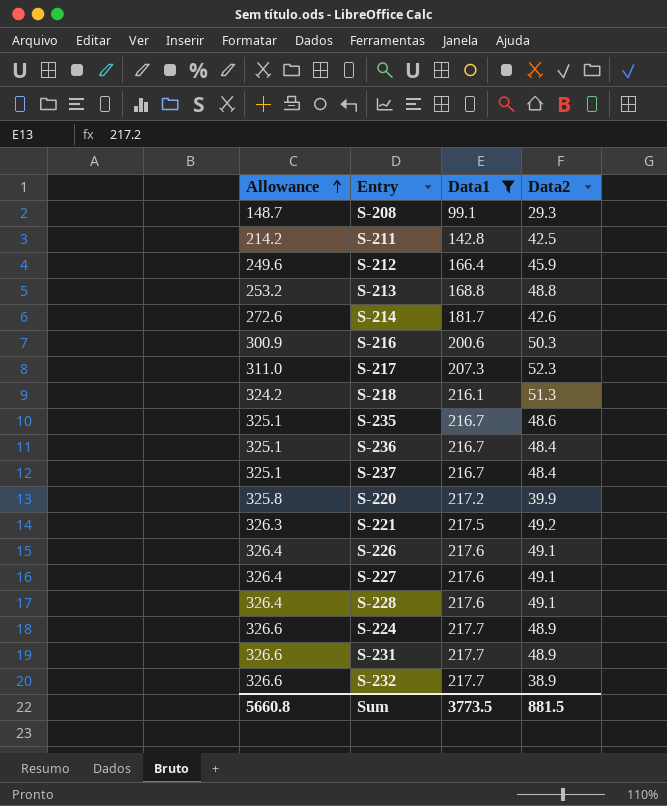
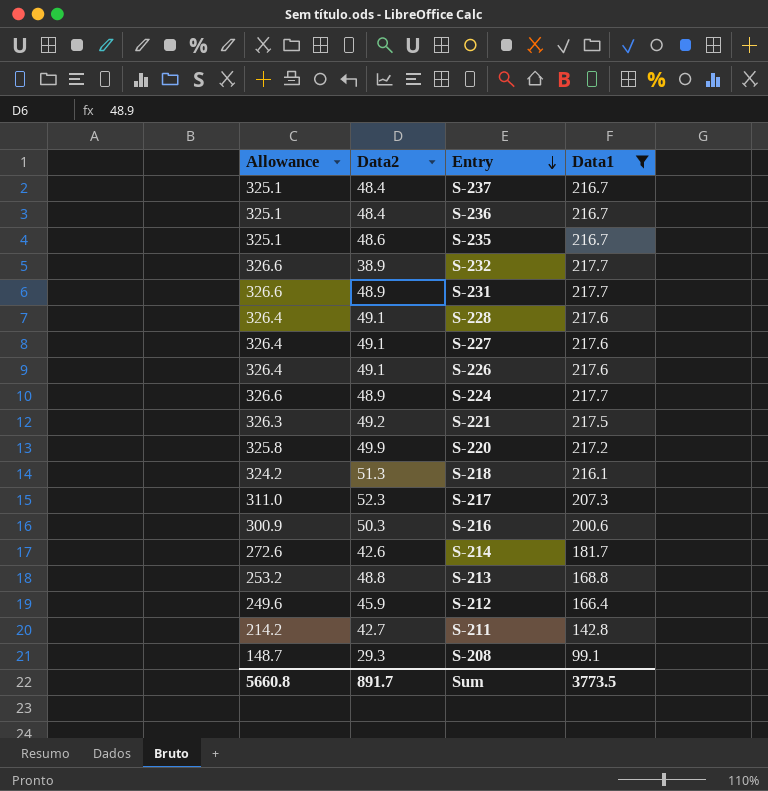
row order: Allowance ascending -> Entry descending
column Data2 | position: 4 -> 2
S-220 | Data2: 39.9 -> 49.9
S-211 | Data2: 42.5 -> 42.7
Sum | Data2: 881.5 -> 891.7

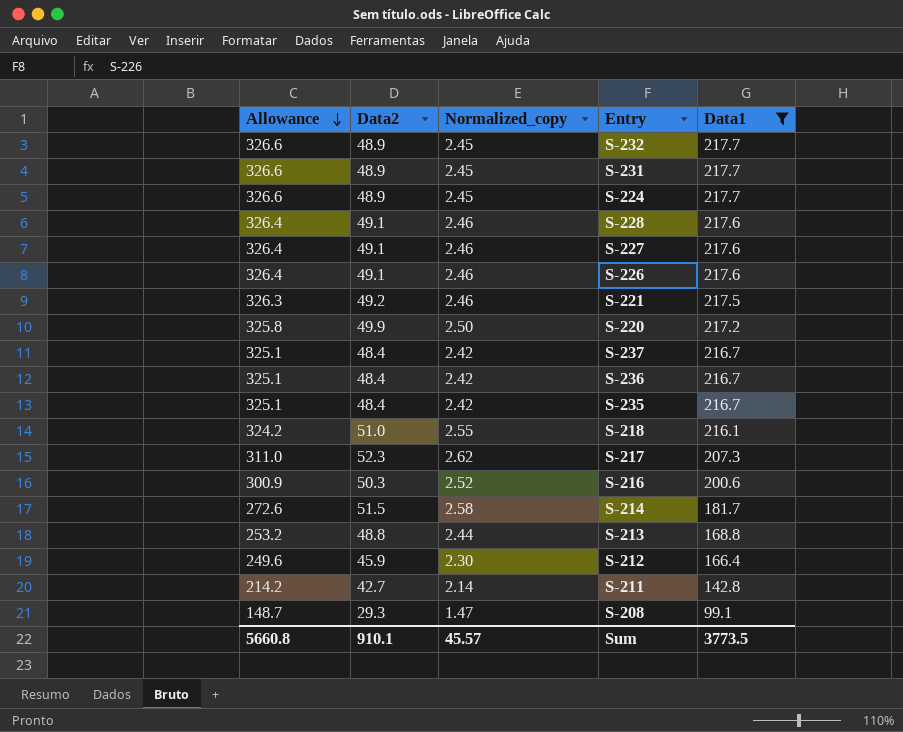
row order: Entry descending -> Allowance descending
column Normalized_copy | formula: none -> [Data2] * 0.05
S-232 | Data2: 38.9 -> 48.9
S-235 | Data2: 48.6 -> 48.4
S-218 | Data2: 51.3 -> 51.0
S-214 | Data2: 42.6 -> 51.5
Sum | Data2: 891.7 -> 910.1

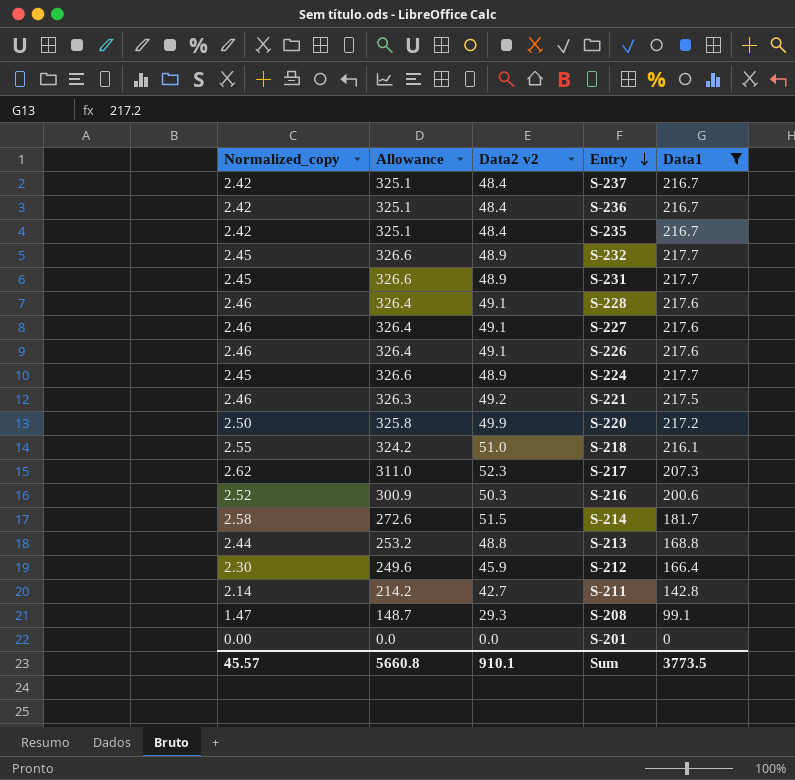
row order: Allowance descending -> Entry descending
column Normalized_copy | position: 3 -> 1
column name: Data2 -> Data2 v2
row S-201: none -> 0.00 | 0.0 | 0.0 | 0

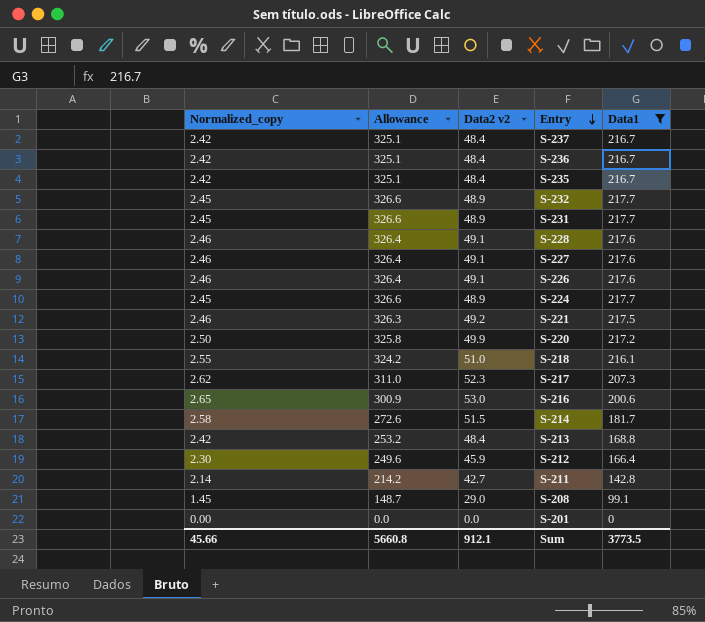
S-216 | Normalized_copy: 2.52 -> 2.65
S-216 | Data2 v2: 50.3 -> 53.0
S-213 | Normalized_copy: 2.44 -> 2.42
S-213 | Data2 v2: 48.8 -> 48.4
S-208 | Normalized_copy: 1.47 -> 1.45
S-208 | Data2 v2: 29.3 -> 29.0
Sum | Normalized_copy: 45.57 -> 45.66
Sum | Data2 v2: 910.1 -> 912.1

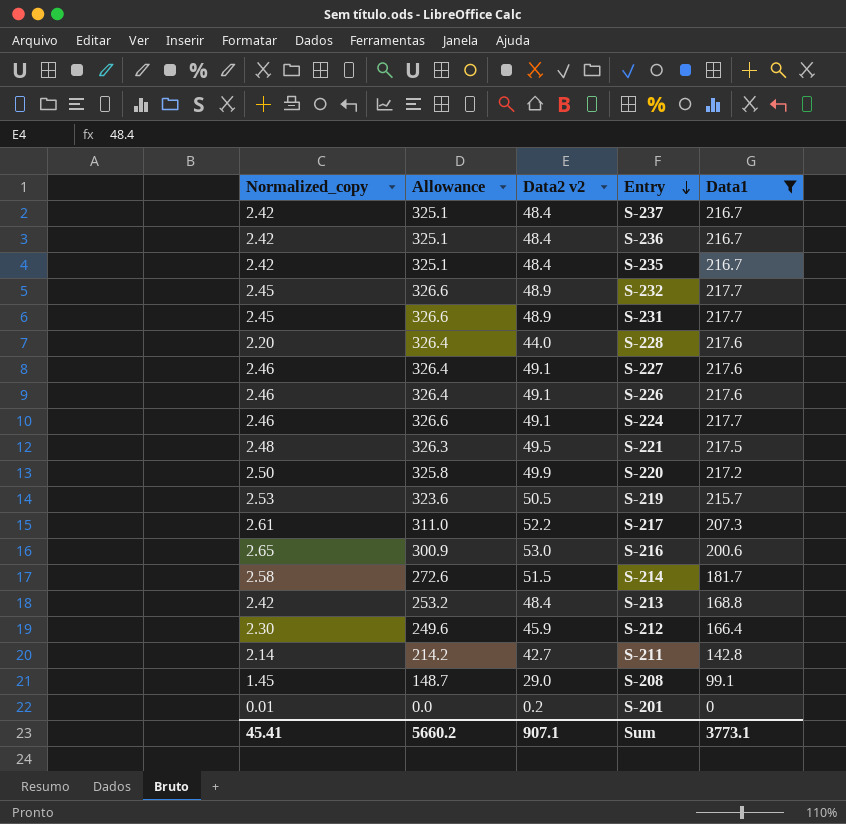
row S-218: 2.55 | 324.2 | 51.0 | 216.1 -> none
S-228 | Normalized_copy: 2.46 -> 2.20
S-228 | Data2 v2: 49.1 -> 44.0
S-224 | Normalized_copy: 2.45 -> 2.46
S-224 | Data2 v2: 48.9 -> 49.1
S-221 | Normalized_copy: 2.46 -> 2.48
S-221 | Data2 v2: 49.2 -> 49.5
row S-219: none -> 2.53 | 323.6 | 50.5 | 215.7
S-217 | Normalized_copy: 2.62 -> 2.61
S-217 | Data2 v2: 52.3 -> 52.2
S-201 | Normalized_copy: 0.00 -> 0.01
S-201 | Data2 v2: 0.0 -> 0.2
Sum | Normalized_copy: 45.66 -> 45.41
Sum | Allowance: 5660.8 -> 5660.2
Sum | Data2 v2: 912.1 -> 907.1
Sum | Data1: 3773.5 -> 3773.1

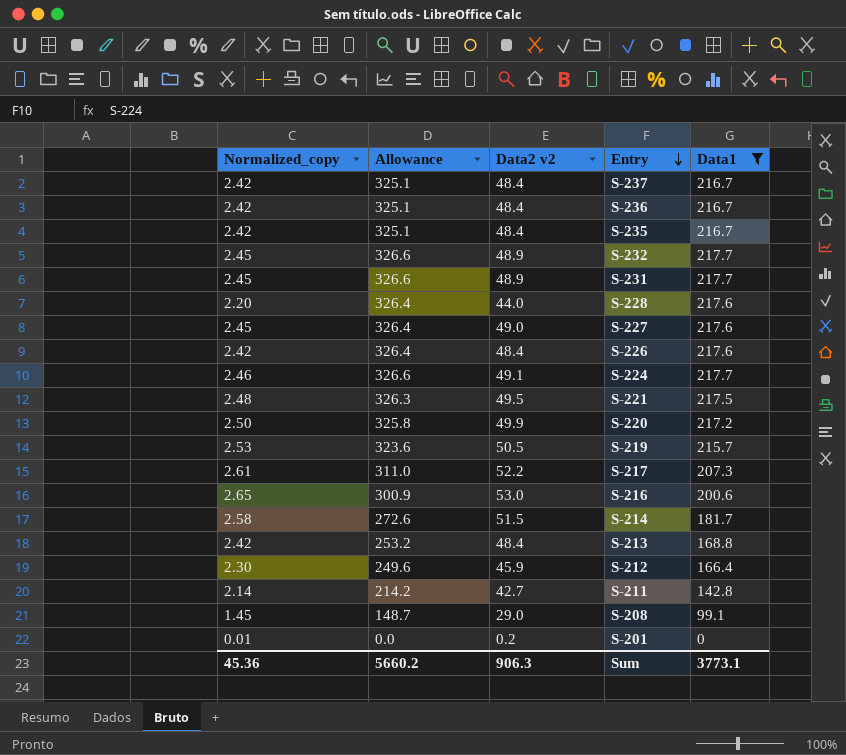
S-227 | Normalized_copy: 2.46 -> 2.45
S-227 | Data2 v2: 49.1 -> 49.0
S-226 | Normalized_copy: 2.46 -> 2.42
S-226 | Data2 v2: 49.1 -> 48.4
Sum | Normalized_copy: 45.41 -> 45.36
Sum | Data2 v2: 907.1 -> 906.3

